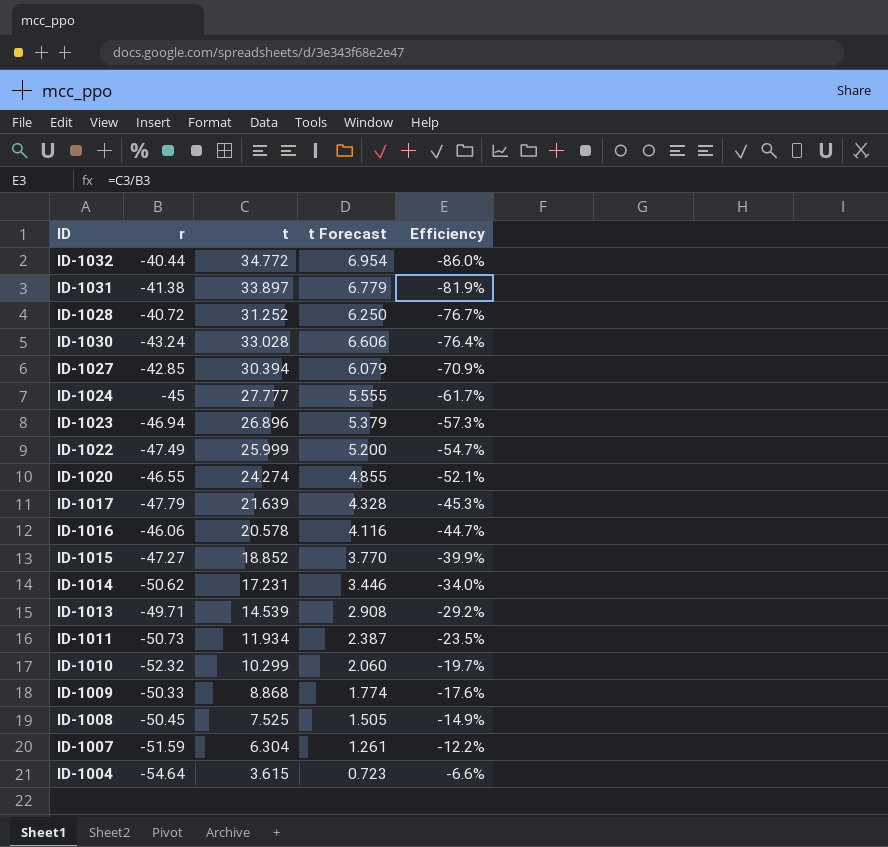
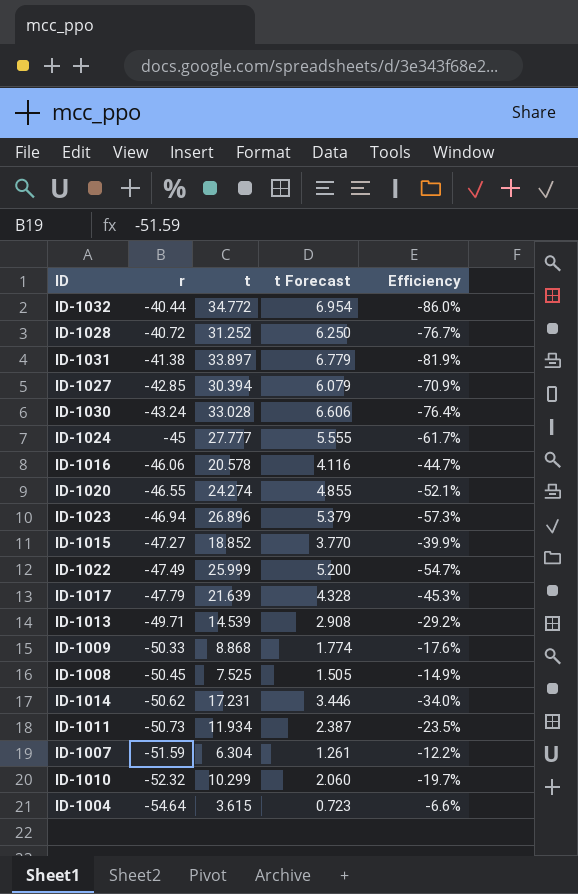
row order: Efficiency ascending -> r descending

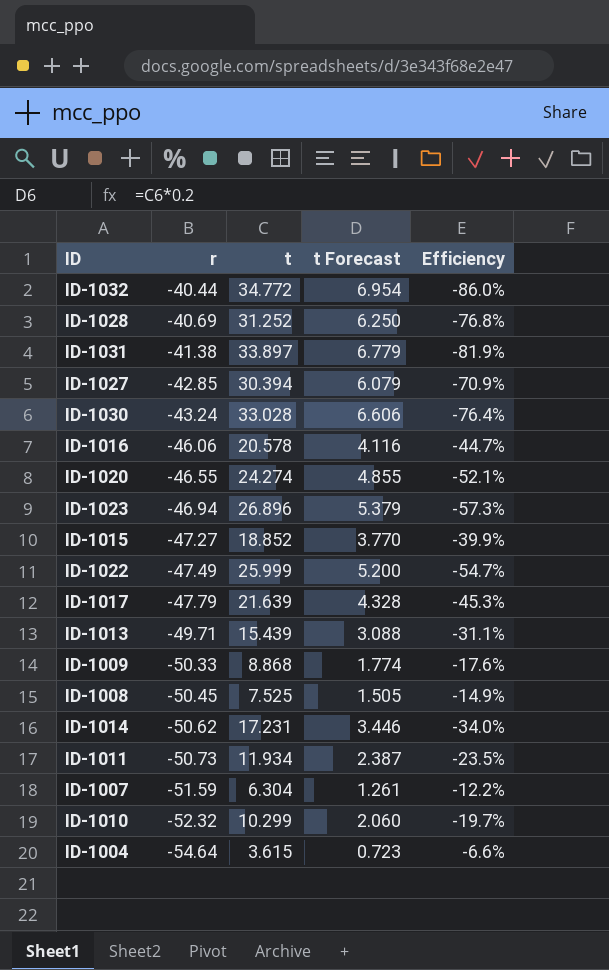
row ID-1024: -45 | 27.777 | 5.555 | -61.7% -> none
ID-1028 | r: -40.72 -> -40.69
ID-1028 | Efficiency: -76.7% -> -76.8%
ID-1013 | t: 14.539 -> 15.439
ID-1013 | t Forecast: 2.908 -> 3.088
ID-1013 | Efficiency: -29.2% -> -31.1%

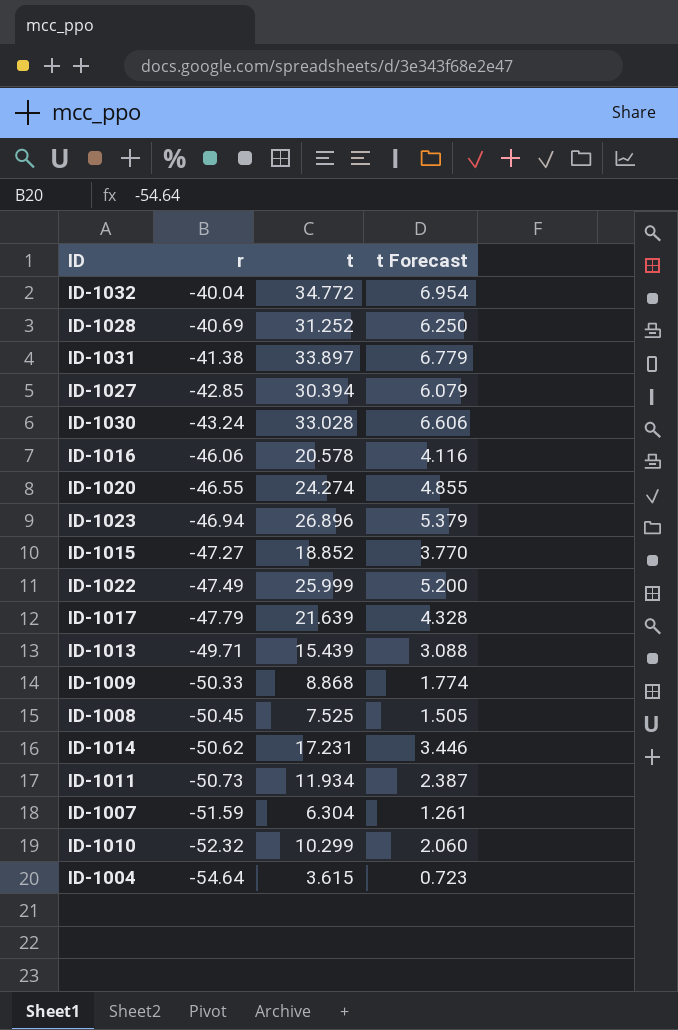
column Efficiency | formula: [t] / [r] -> none
ID-1032 | r: -40.44 -> -40.04

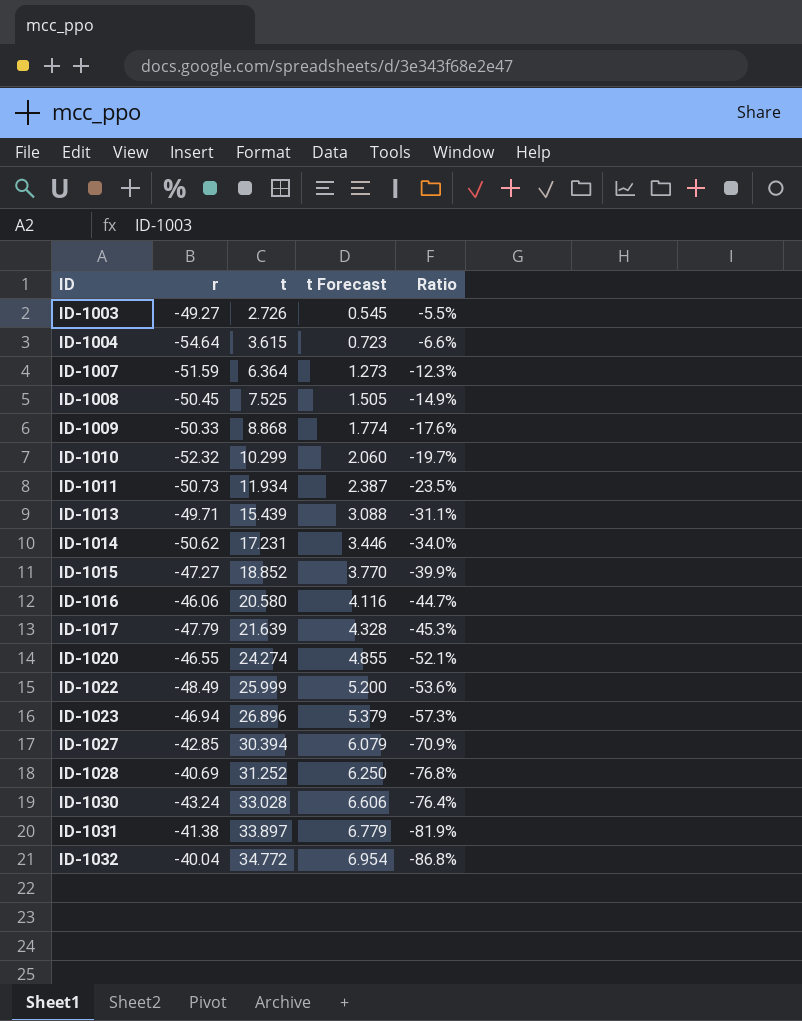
row order: r descending -> ID ascending
column Ratio | formula: none -> [t] / [r]
row ID-1003: none -> -49.27 | 2.726 | 0.545 | -5.5%
ID-1007 | t: 6.304 -> 6.364
ID-1007 | t Forecast: 1.261 -> 1.273
ID-1016 | t: 20.578 -> 20.580
ID-1022 | r: -47.49 -> -48.49

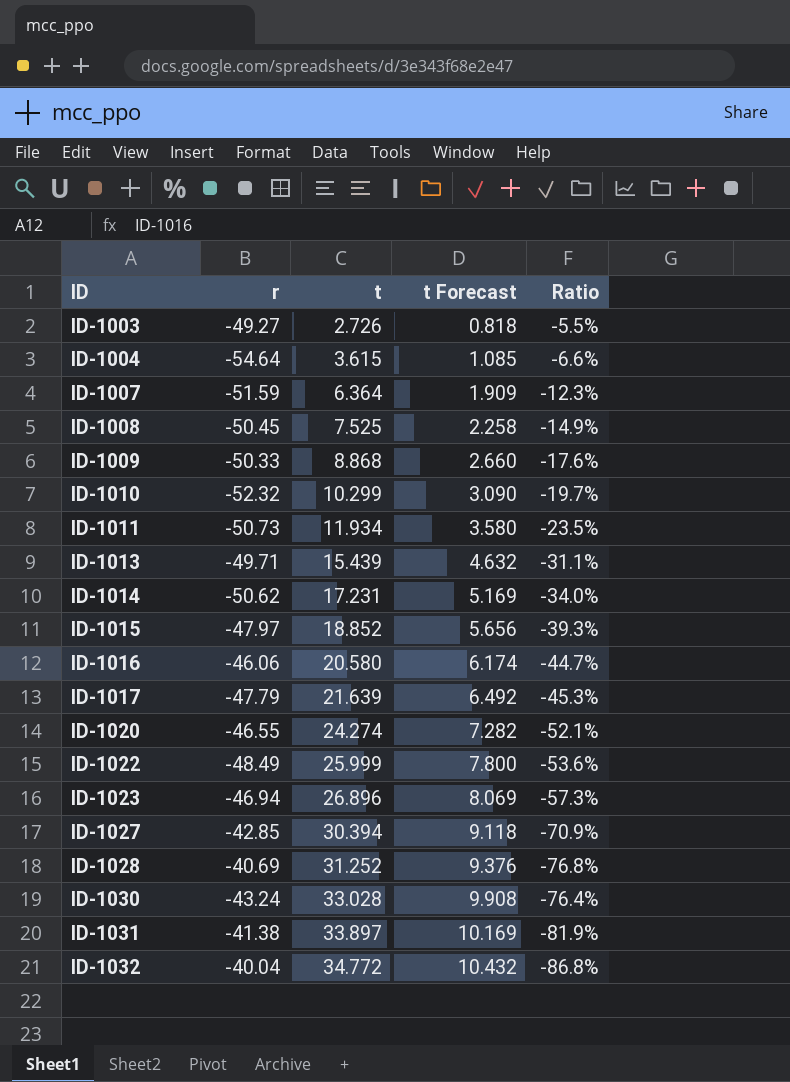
column t Forecast | formula: [t] * 0.2 -> [t] * 0.3
ID-1015 | r: -47.27 -> -47.97
ID-1015 | Ratio: -39.9% -> -39.3%

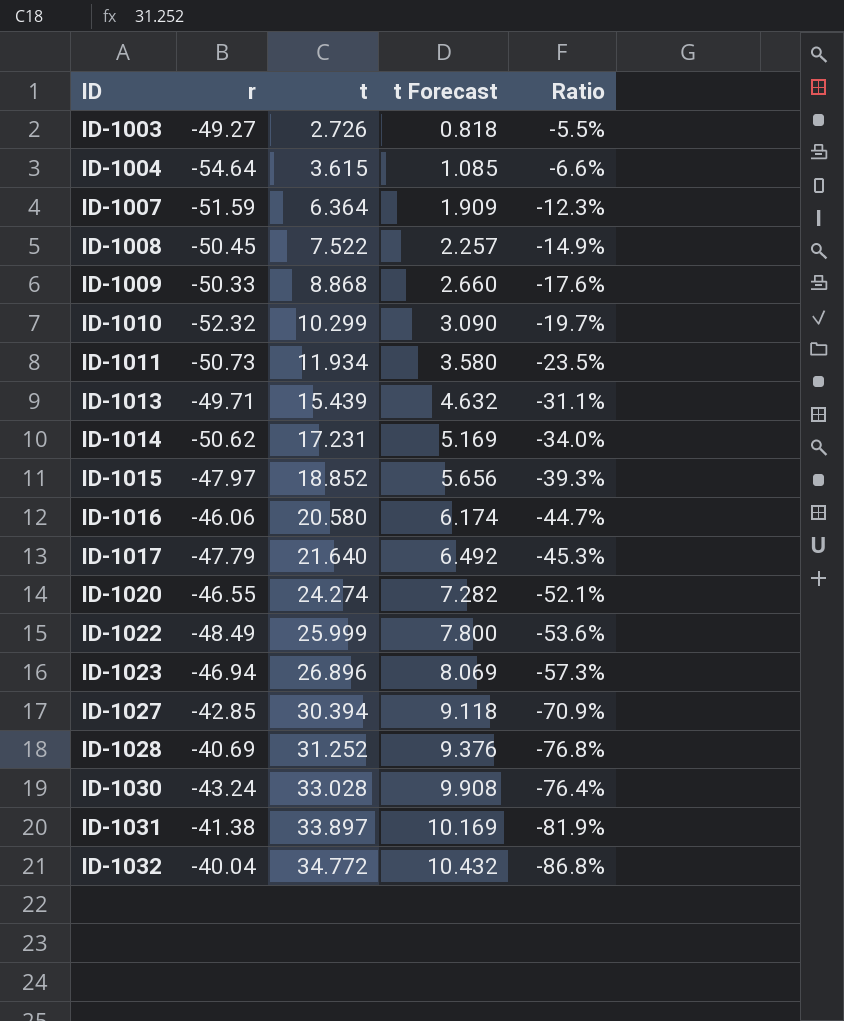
ID-1008 | t: 7.525 -> 7.522
ID-1008 | t Forecast: 2.258 -> 2.257
ID-1017 | t: 21.639 -> 21.640

